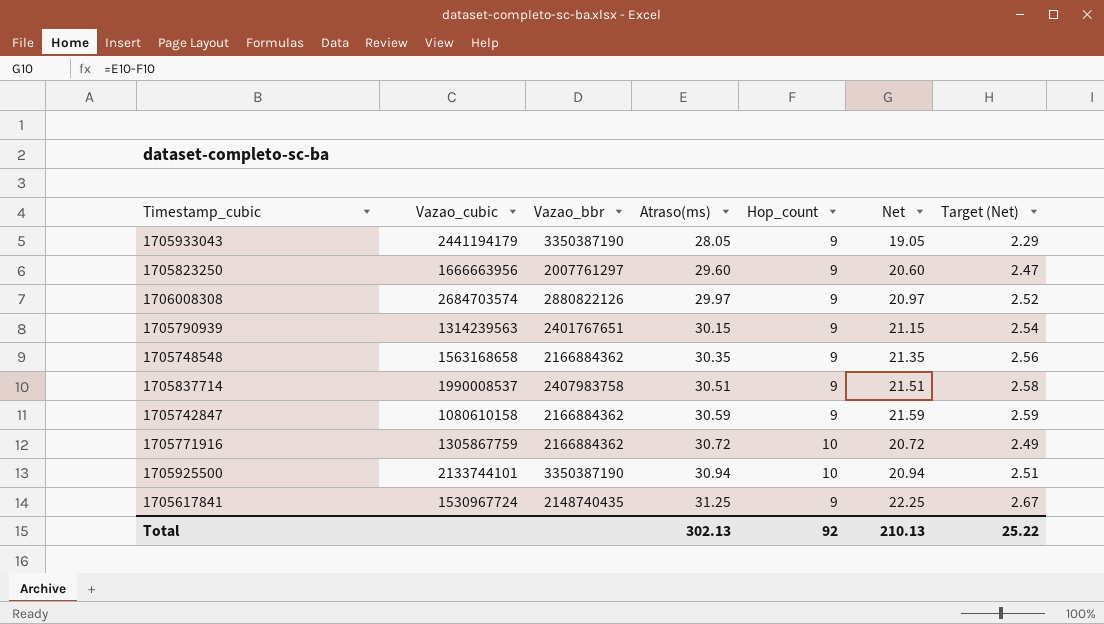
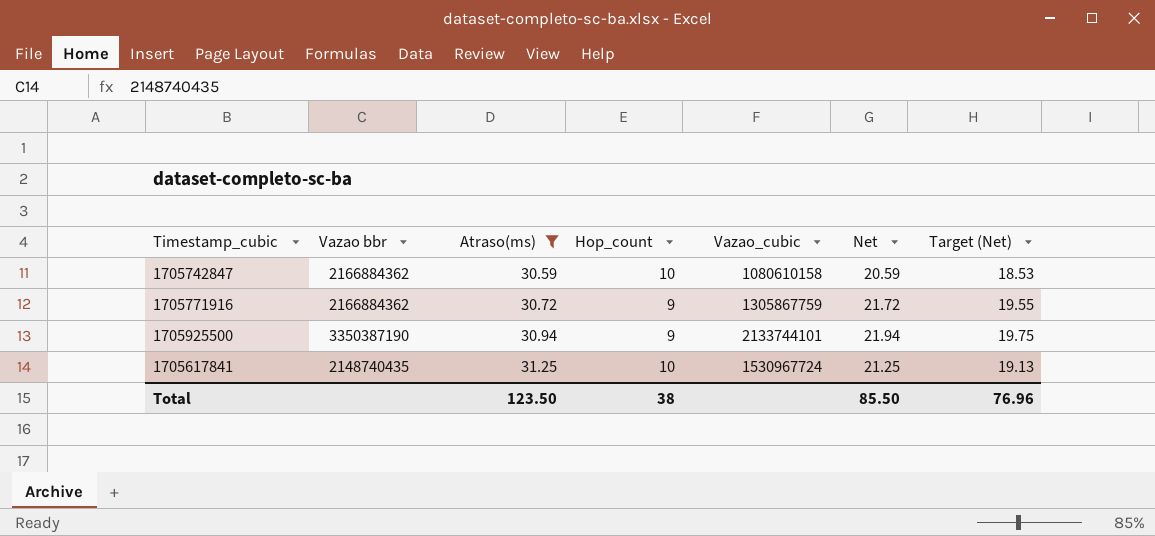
filter: none -> Atraso(ms) >= 30.59
column name: Vazao_bbr -> Vazao bbr
column Vazao_cubic | position: 2 -> 5
column Target (Net) | formula: [Net] * 0.12 -> [Net] * 0.9
1705742847 | Hop_count: 9 -> 10
1705742847 | Net: 21.59 -> 20.59
1705771916 | Hop_count: 10 -> 9
1705771916 | Net: 20.72 -> 21.72
1705925500 | Hop_count: 10 -> 9
1705925500 | Net: 20.94 -> 21.94
1705617841 | Hop_count: 9 -> 10
1705617841 | Net: 22.25 -> 21.25
Total | Atraso(ms): 302.13 -> 123.50
Total | Hop_count: 92 -> 38
Total | Net: 210.13 -> 85.50
Total | Target (Net): 25.22 -> 76.96

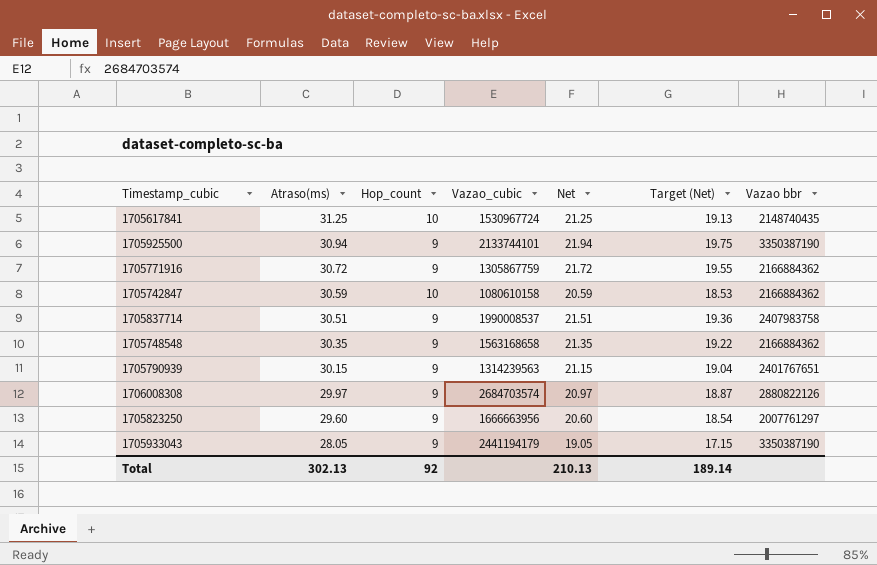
filter: Atraso(ms) >= 30.59 -> none
row order: Atraso(ms) ascending -> Atraso(ms) descending
column Vazao bbr | position: 2 -> 7
Total | Atraso(ms): 123.50 -> 302.13
Total | Hop_count: 38 -> 92
Total | Net: 85.50 -> 210.13
Total | Target (Net): 76.96 -> 189.14

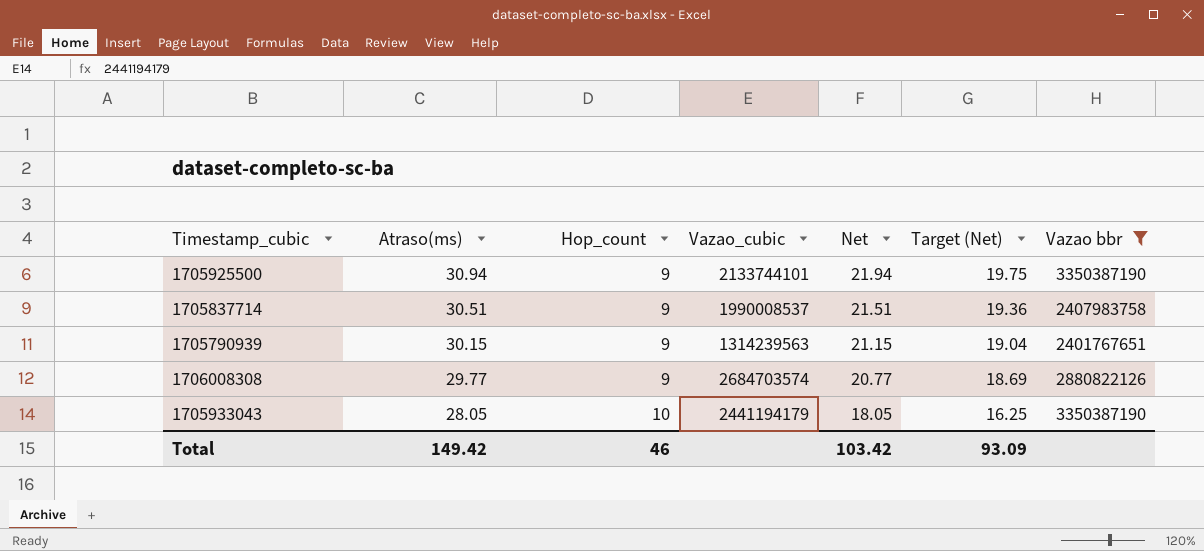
filter: none -> Vazao bbr >= 2401767651
1706008308 | Atraso(ms): 29.97 -> 29.77
1706008308 | Net: 20.97 -> 20.77
1706008308 | Target (Net): 18.87 -> 18.69
1705933043 | Hop_count: 9 -> 10
1705933043 | Net: 19.05 -> 18.05
1705933043 | Target (Net): 17.15 -> 16.25
Total | Atraso(ms): 302.13 -> 149.42
Total | Hop_count: 92 -> 46
Total | Net: 210.13 -> 103.42
Total | Target (Net): 189.14 -> 93.09

